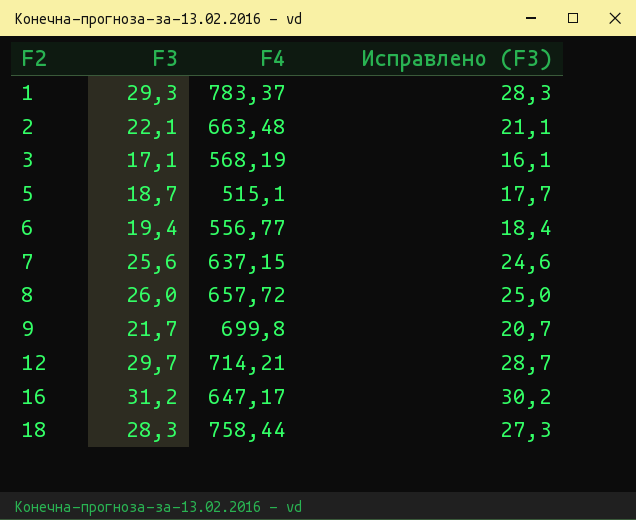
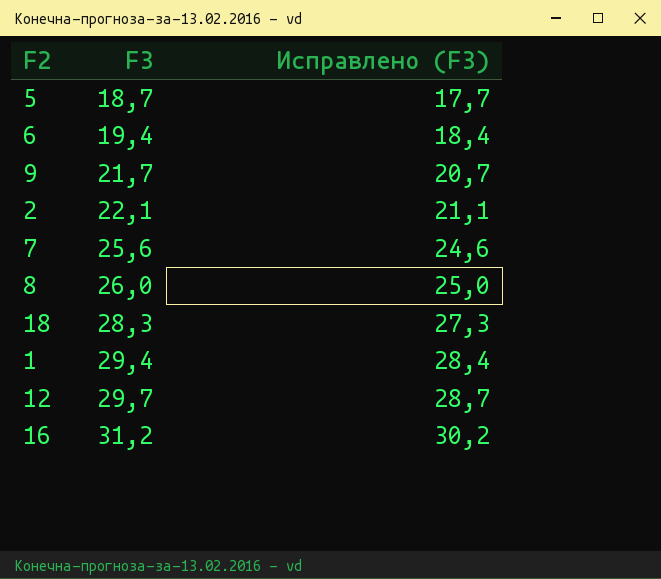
row order: F2 ascending -> F3 ascending
column F4 | position: 3 -> none
row 3: 17,1 | 568,19 | 16,1 -> none
1 | F3: 29,3 -> 29,4
1 | Исправлено (F3): 28,3 -> 28,4

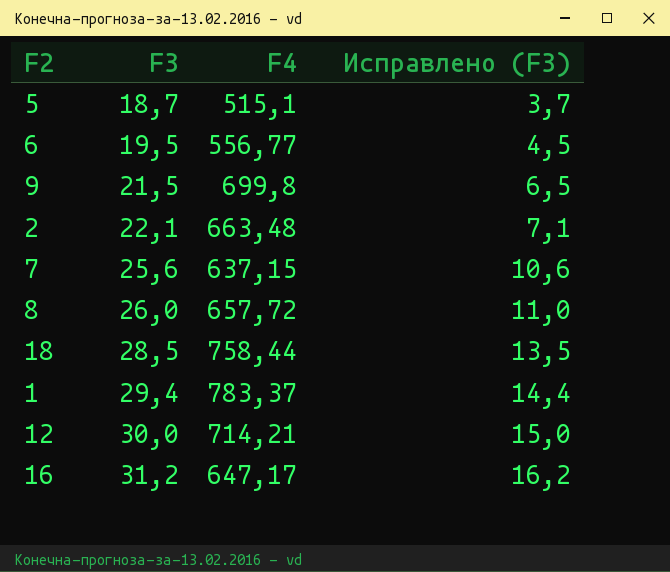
column F4 | position: none -> 3
column Исправлено (F3) | formula: [F3] - 1 -> [F3] - 15
6 | F3: 19,4 -> 19,5
9 | F3: 21,7 -> 21,5
18 | F3: 28,3 -> 28,5
12 | F3: 29,7 -> 30,0

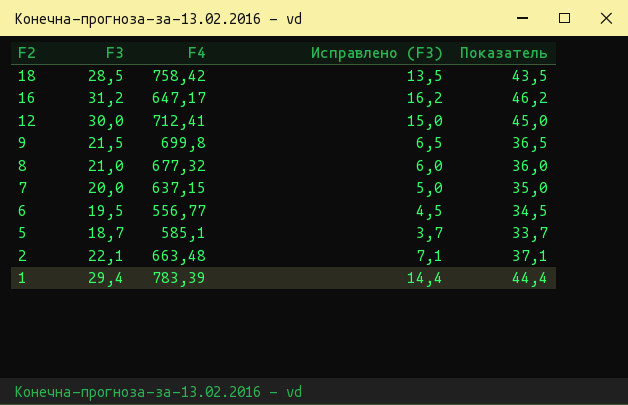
row order: F3 ascending -> F2 descending
column Показатель | formula: none -> [F3] + 15
18 | F4: 758,44 -> 758,42
12 | F4: 714,21 -> 712,41
8 | F3: 26,0 -> 21,0
8 | F4: 657,72 -> 677,32
8 | Исправлено (F3): 11,0 -> 6,0
7 | F3: 25,6 -> 20,0
7 | Исправлено (F3): 10,6 -> 5,0
5 | F4: 515,1 -> 585,1
1 | F4: 783,37 -> 783,39

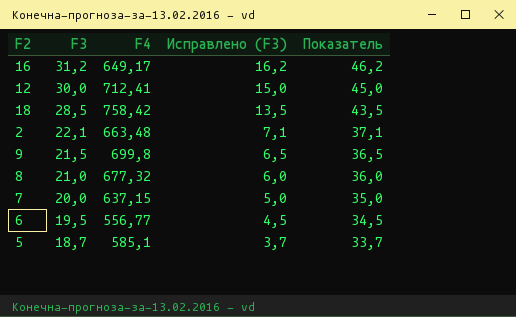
row order: F2 descending -> F3 descending
row 1: 29,4 | 783,39 | 14,4 | 44,4 -> none
16 | F4: 647,17 -> 649,17

